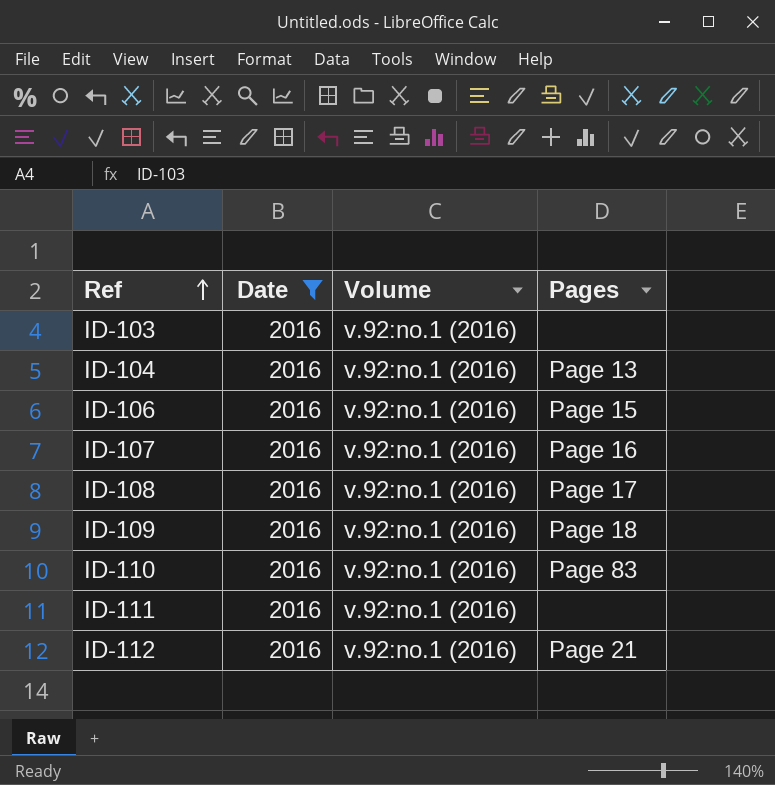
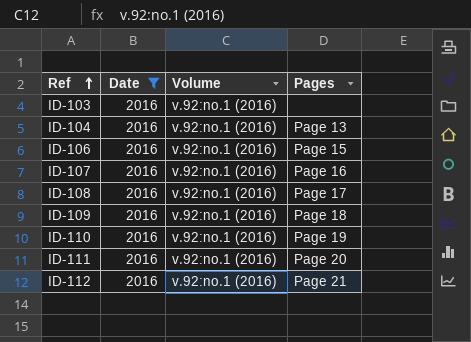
ID-110 | Pages: Page 83 -> Page 19
ID-111 | Pages: none -> Page 20

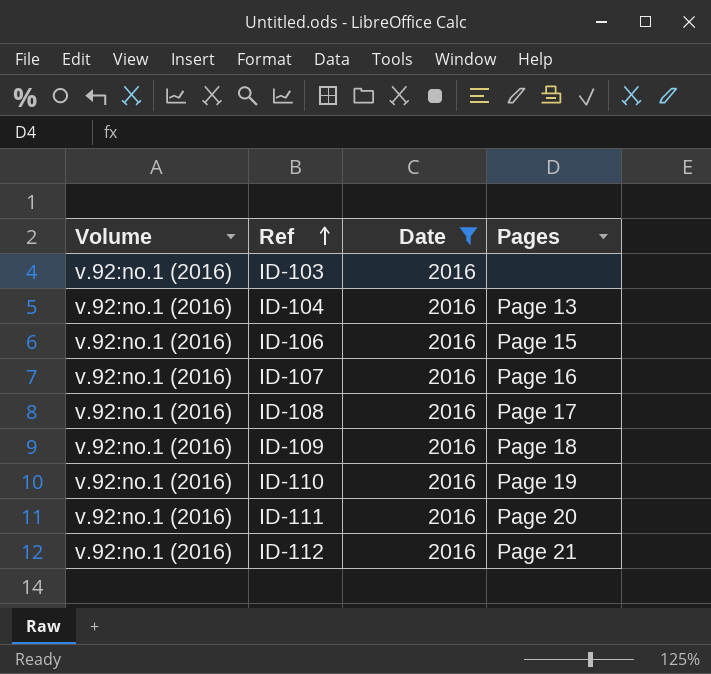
column Volume | position: 3 -> 1

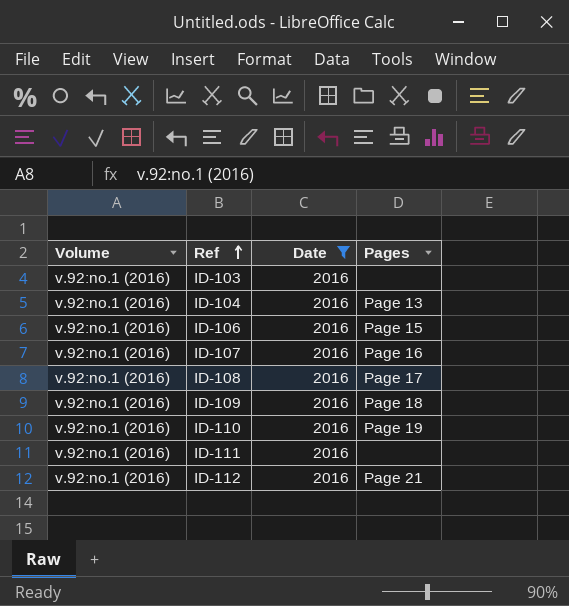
ID-111 | Pages: Page 20 -> none

